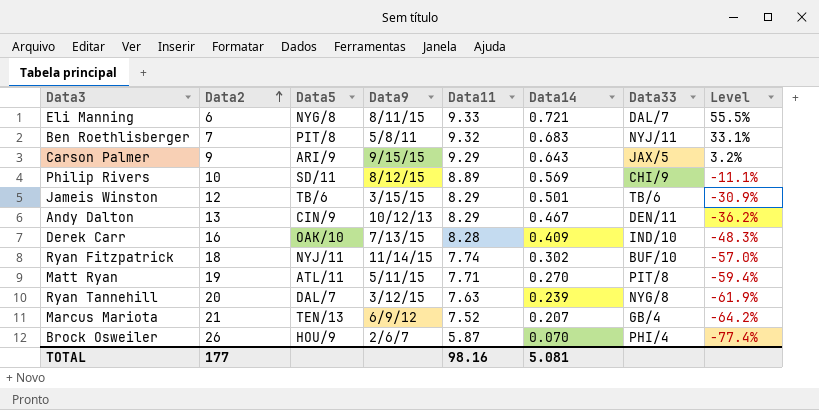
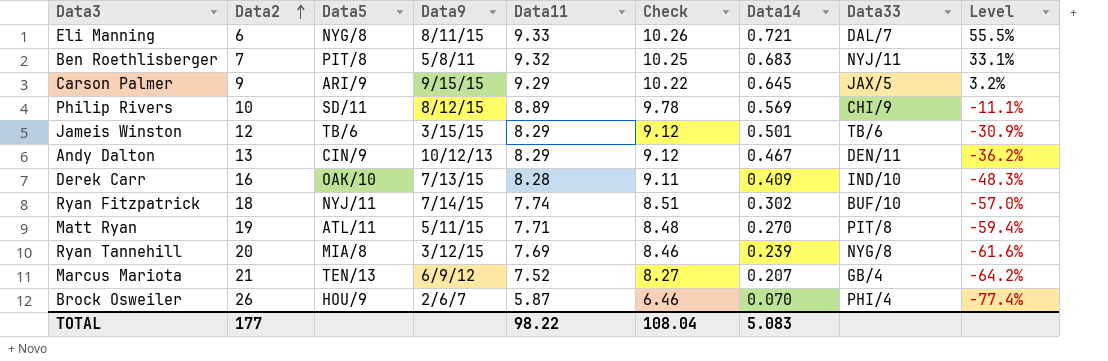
column Check | formula: none -> [Data11] * 1.1
Carson Palmer | Data14: 0.643 -> 0.645
Ryan Fitzpatrick | Data9: 11/14/15 -> 7/14/15
Ryan Tannehill | Data5: DAL/7 -> MIA/8
Ryan Tannehill | Data11: 7.63 -> 7.69
Ryan Tannehill | Level: -61.9% -> -61.6%
TOTAL | Data11: 98.16 -> 98.22
TOTAL | Data14: 5.081 -> 5.083

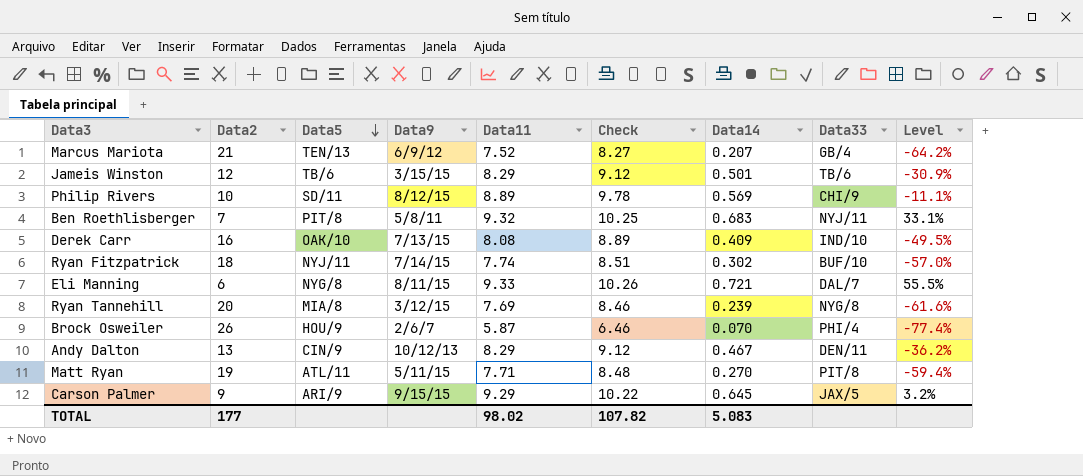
row order: Data2 ascending -> Data5 descending
Derek Carr | Data11: 8.28 -> 8.08
Derek Carr | Check: 9.11 -> 8.89
Derek Carr | Level: -48.3% -> -49.5%
TOTAL | Data11: 98.22 -> 98.02
TOTAL | Check: 108.04 -> 107.82

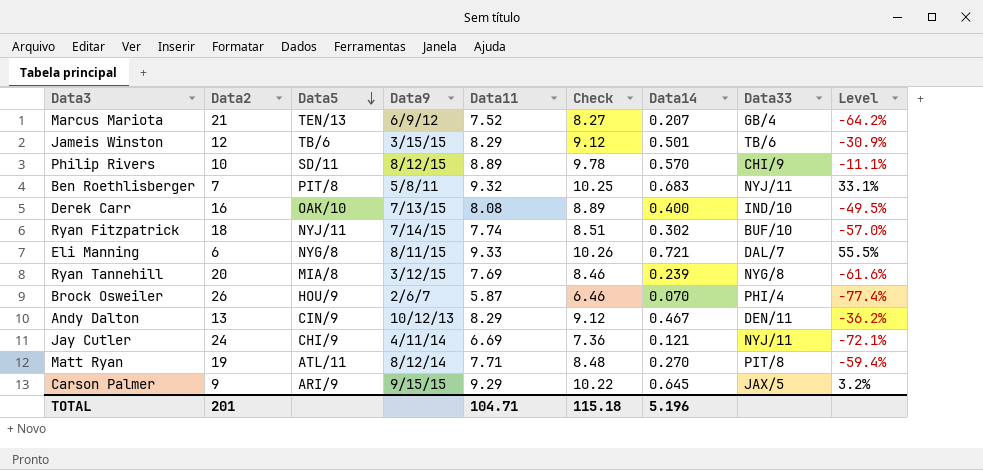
Philip Rivers | Data14: 0.569 -> 0.570
Derek Carr | Data14: 0.409 -> 0.400
row Jay Cutler: none -> 24 | CHI/9 | 4/11/14 | 6.69 | 7.36 | 0.121 | NYJ/11 | -72.1%
Matt Ryan | Data9: 5/11/15 -> 8/12/14
TOTAL | Data2: 177 -> 201
TOTAL | Data11: 98.02 -> 104.71
TOTAL | Check: 107.82 -> 115.18
TOTAL | Data14: 5.083 -> 5.196

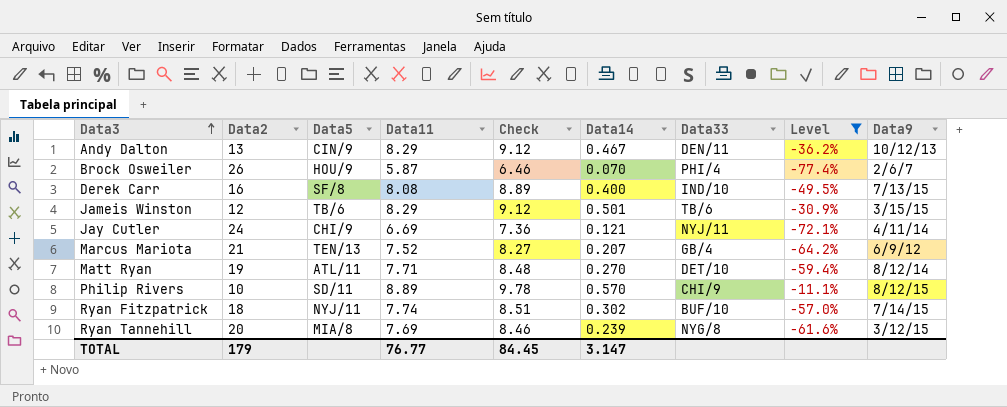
filter: none -> Level <= -11.1%
row order: Data5 descending -> Data3 ascending
column Data9 | position: 4 -> 9
Derek Carr | Data5: OAK/10 -> SF/8
Matt Ryan | Data33: PIT/8 -> DET/10
TOTAL | Data2: 201 -> 179
TOTAL | Data11: 104.71 -> 76.77
TOTAL | Check: 115.18 -> 84.45
TOTAL | Data14: 5.196 -> 3.147

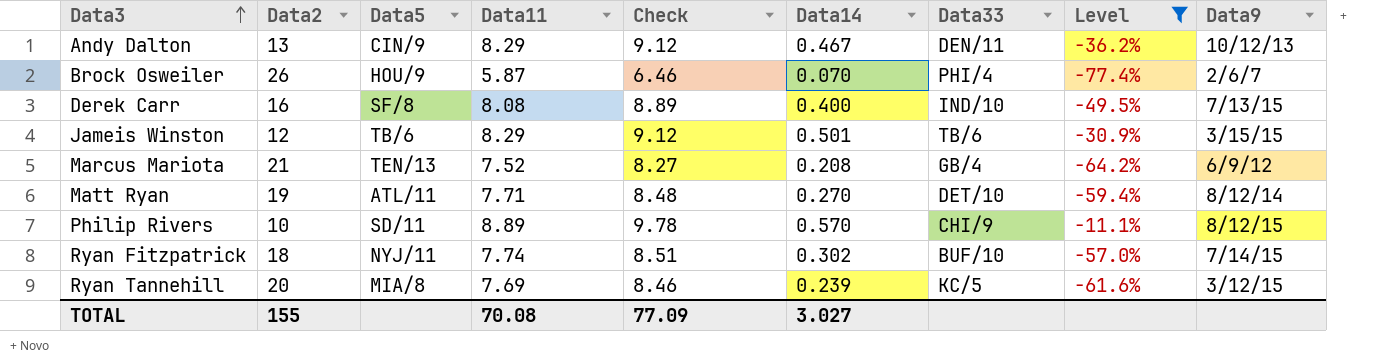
row Jay Cutler: 24 | CHI/9 | 6.69 | 7.36 | 0.121 | NYJ/11 | -72.1% | 4/11/14 -> none
Marcus Mariota | Data14: 0.207 -> 0.208
Ryan Tannehill | Data33: NYG/8 -> KC/5
TOTAL | Data2: 179 -> 155
TOTAL | Data11: 76.77 -> 70.08
TOTAL | Check: 84.45 -> 77.09
TOTAL | Data14: 3.147 -> 3.027

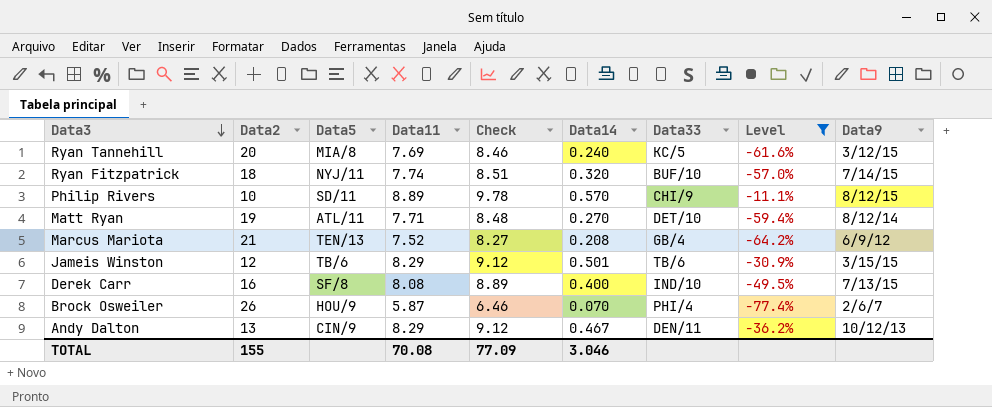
row order: Data3 ascending -> Data3 descending
Ryan Tannehill | Data14: 0.239 -> 0.240
Ryan Fitzpatrick | Data14: 0.302 -> 0.320
TOTAL | Data14: 3.027 -> 3.046

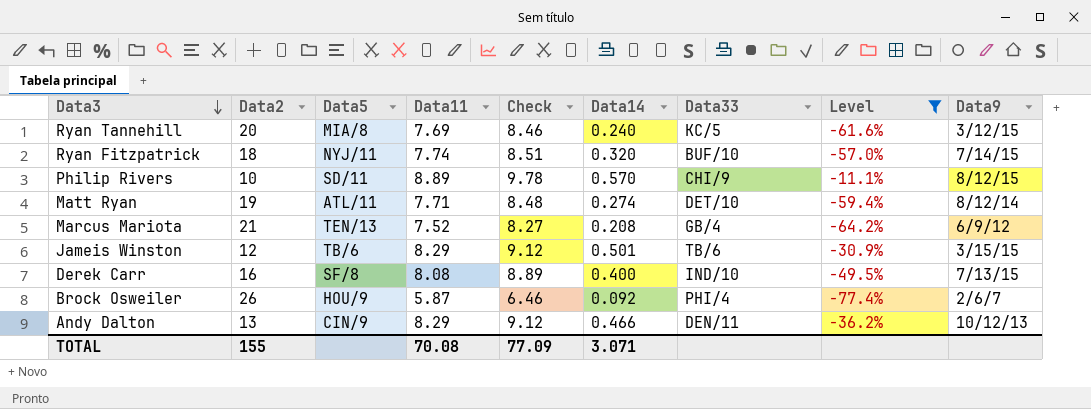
Matt Ryan | Data14: 0.270 -> 0.274
Brock Osweiler | Data14: 0.070 -> 0.092
Andy Dalton | Data14: 0.467 -> 0.466
TOTAL | Data14: 3.046 -> 3.071

